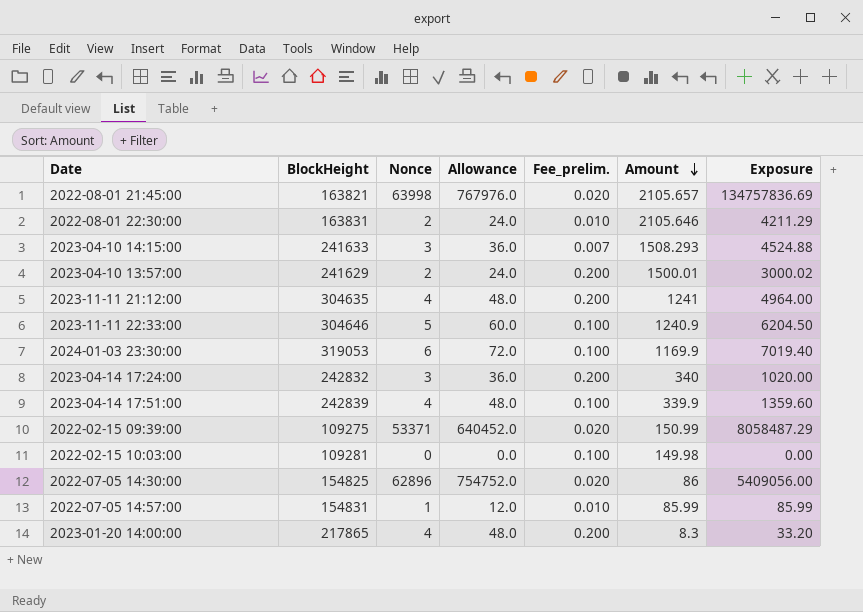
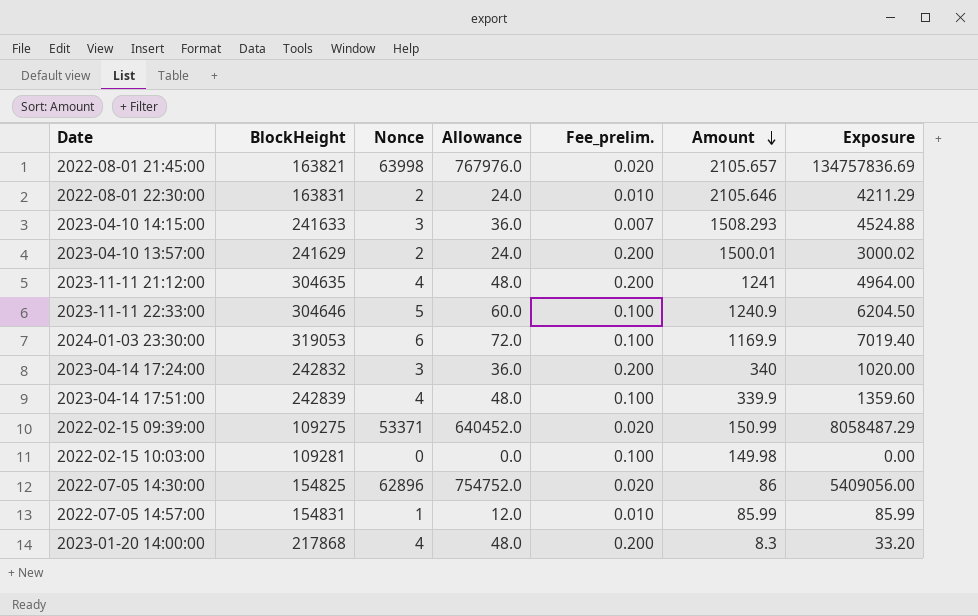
2023-01-20 14:00:00 | BlockHeight: 217865 -> 217868

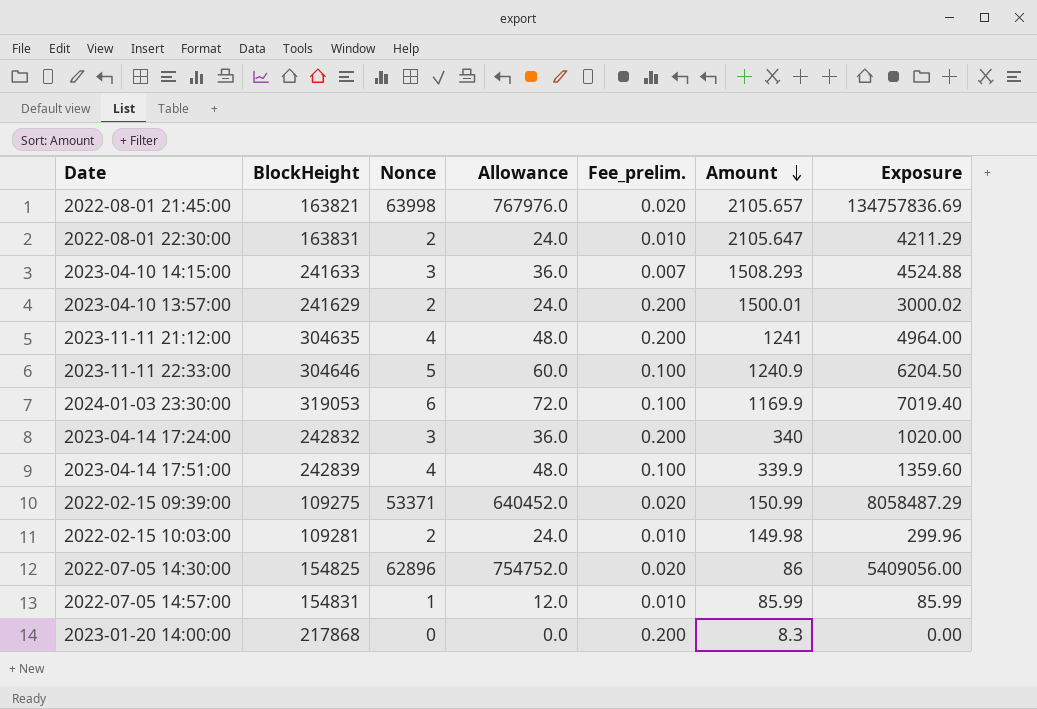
2022-08-01 22:30:00 | Amount: 2105.646 -> 2105.647
2022-02-15 10:03:00 | Nonce: 0 -> 2
2022-02-15 10:03:00 | Allowance: 0.0 -> 24.0
2022-02-15 10:03:00 | Fee_prelim.: 0.100 -> 0.010
2022-02-15 10:03:00 | Exposure: 0.00 -> 299.96
2023-01-20 14:00:00 | Nonce: 4 -> 0
2023-01-20 14:00:00 | Allowance: 48.0 -> 0.0
2023-01-20 14:00:00 | Exposure: 33.20 -> 0.00

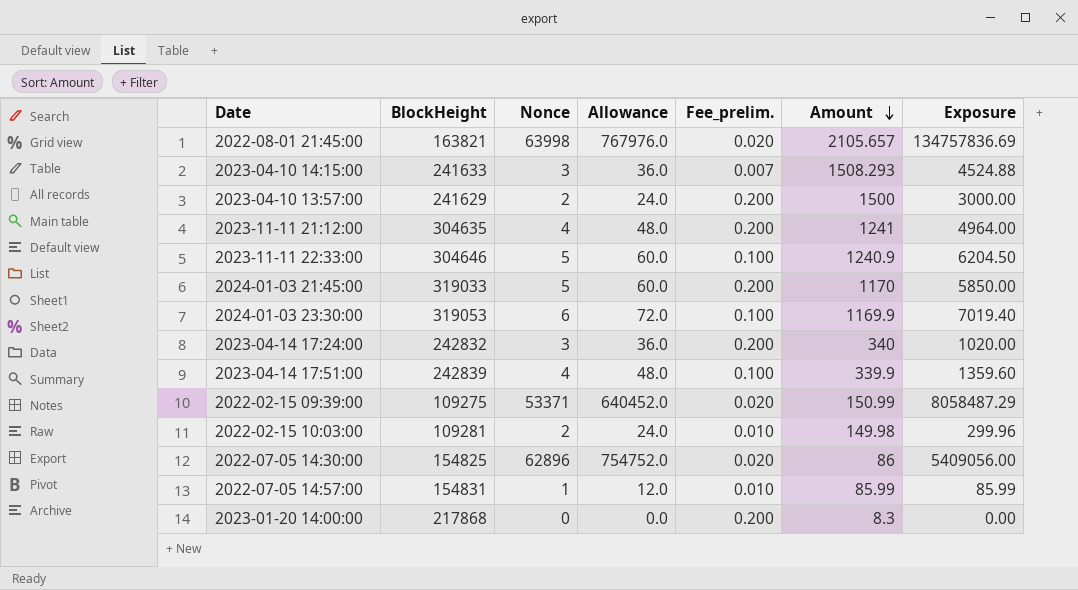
row 2022-08-01 22:30:00: 163831 | 2 | 24.0 | 0.010 | 2105.647 | 4211.29 -> none
2023-04-10 13:57:00 | Amount: 1500.01 -> 1500
2023-04-10 13:57:00 | Exposure: 3000.02 -> 3000.00
row 2024-01-03 21:45:00: none -> 319033 | 5 | 60.0 | 0.200 | 1170 | 5850.00

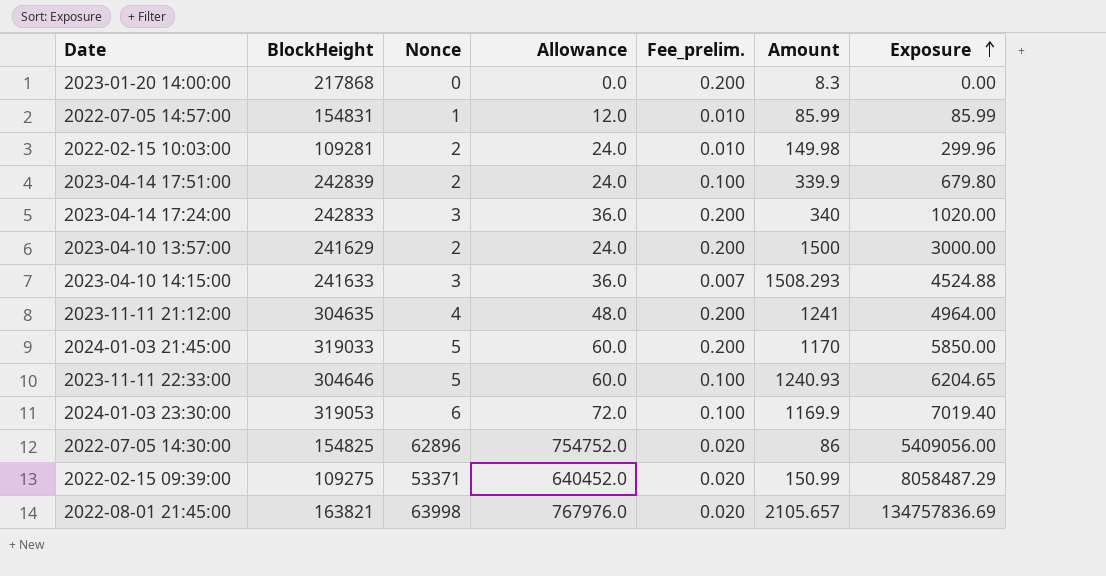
row order: Amount descending -> Exposure ascending
2023-04-14 17:51:00 | Nonce: 4 -> 2
2023-04-14 17:51:00 | Allowance: 48.0 -> 24.0
2023-04-14 17:51:00 | Exposure: 1359.60 -> 679.80
2023-04-14 17:24:00 | BlockHeight: 242832 -> 242833
2023-11-11 22:33:00 | Amount: 1240.9 -> 1240.93
2023-11-11 22:33:00 | Exposure: 6204.50 -> 6204.65

